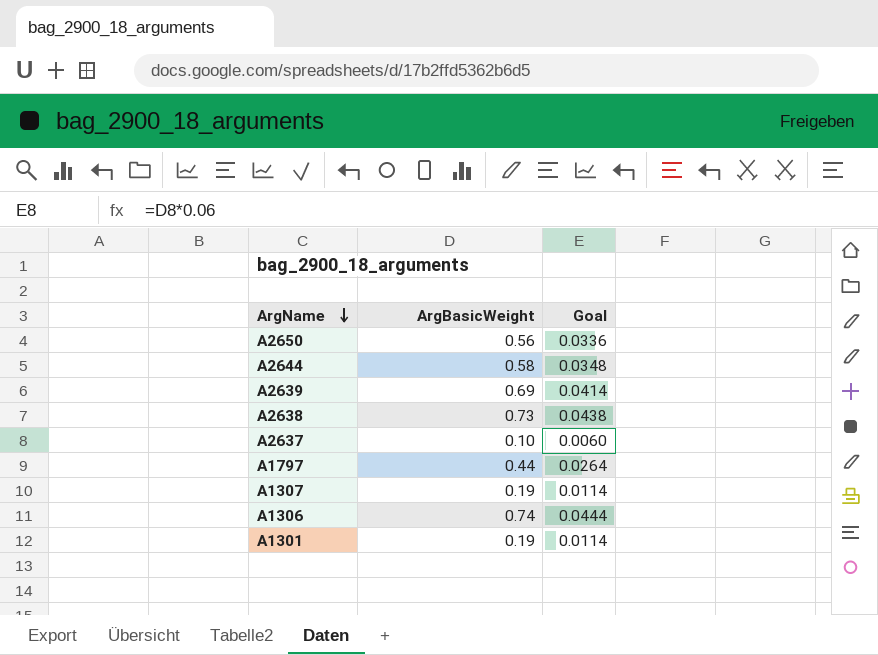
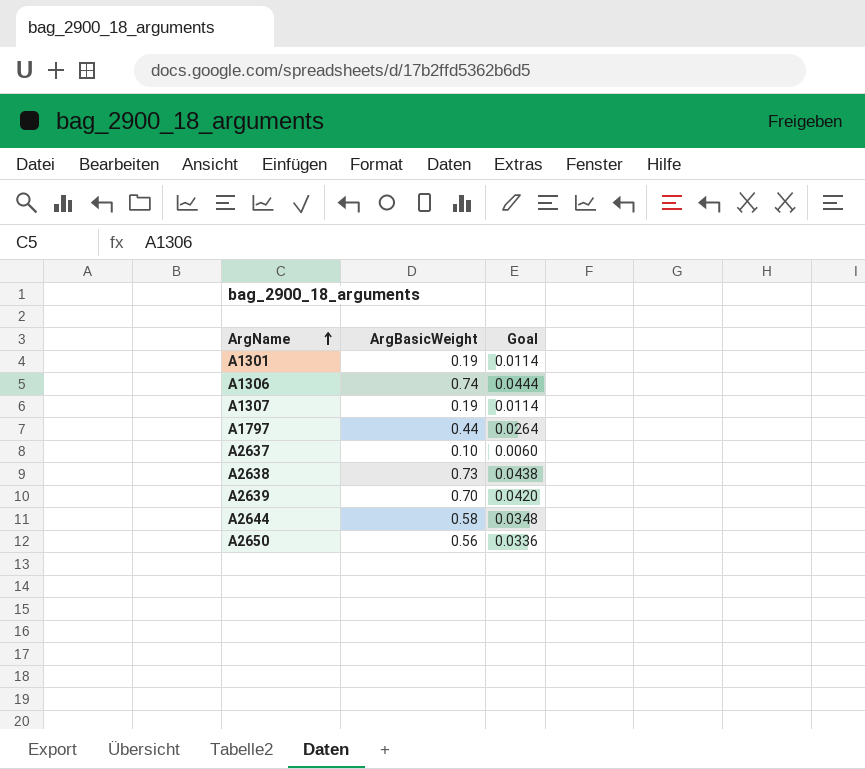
row order: ArgName descending -> ArgName ascending
A2639 | ArgBasicWeight: 0.69 -> 0.70
A2639 | Goal: 0.0414 -> 0.0420

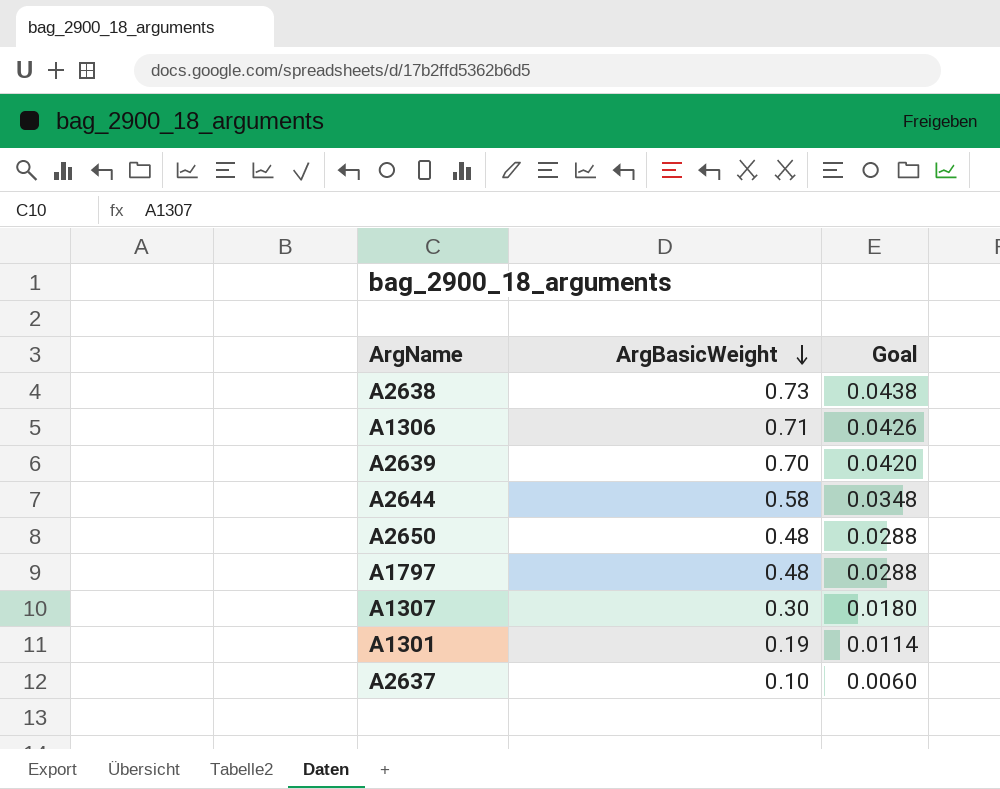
row order: ArgName ascending -> ArgBasicWeight descending
A1306 | ArgBasicWeight: 0.74 -> 0.71
A1306 | Goal: 0.0444 -> 0.0426
A2650 | ArgBasicWeight: 0.56 -> 0.48
A2650 | Goal: 0.0336 -> 0.0288
A1797 | ArgBasicWeight: 0.44 -> 0.48
A1797 | Goal: 0.0264 -> 0.0288
A1307 | ArgBasicWeight: 0.19 -> 0.30
A1307 | Goal: 0.0114 -> 0.0180

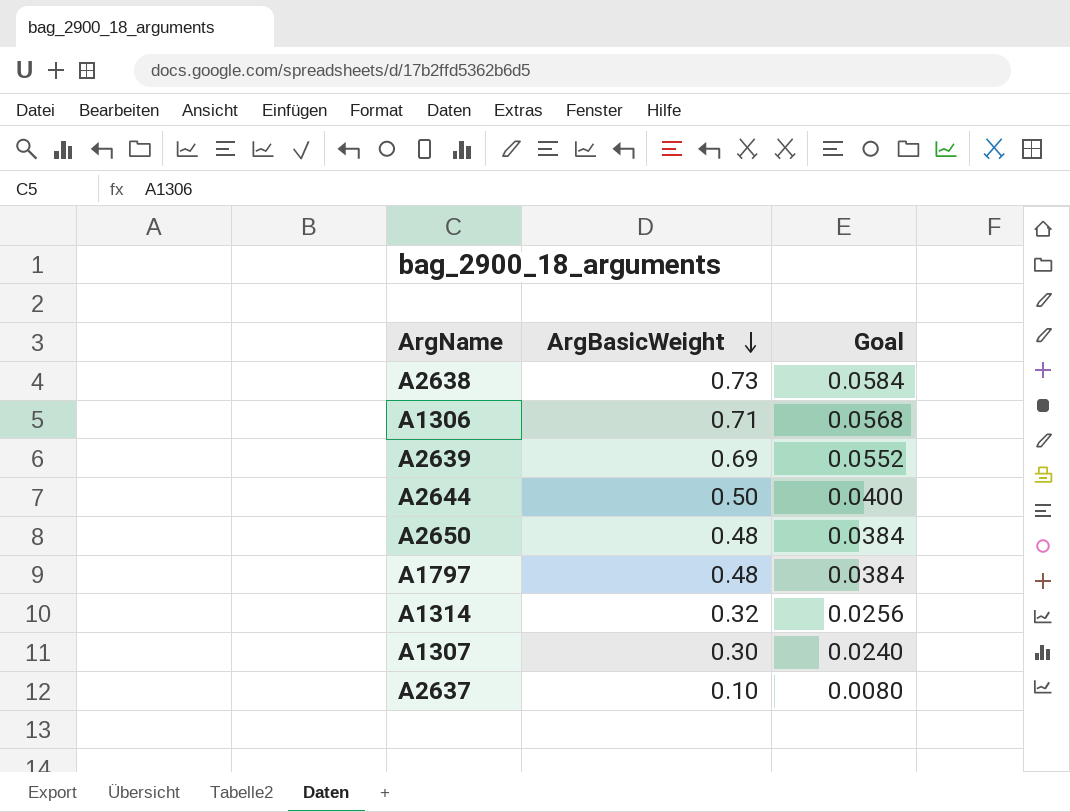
column Goal | formula: [ArgBasicWeight] * 0.06 -> [ArgBasicWeight] * 0.08
row A1301: 0.19 | 0.0114 -> none
A2639 | ArgBasicWeight: 0.70 -> 0.69
A2644 | ArgBasicWeight: 0.58 -> 0.50
row A1314: none -> 0.32 | 0.0256

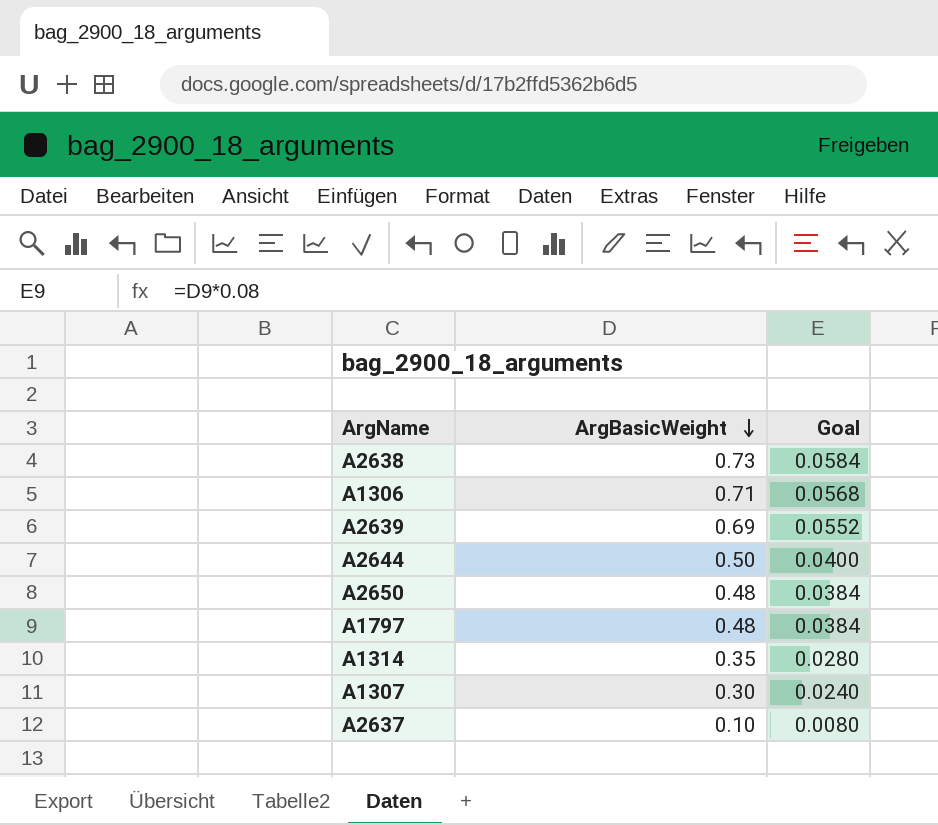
A1314 | ArgBasicWeight: 0.32 -> 0.35
A1314 | Goal: 0.0256 -> 0.0280

